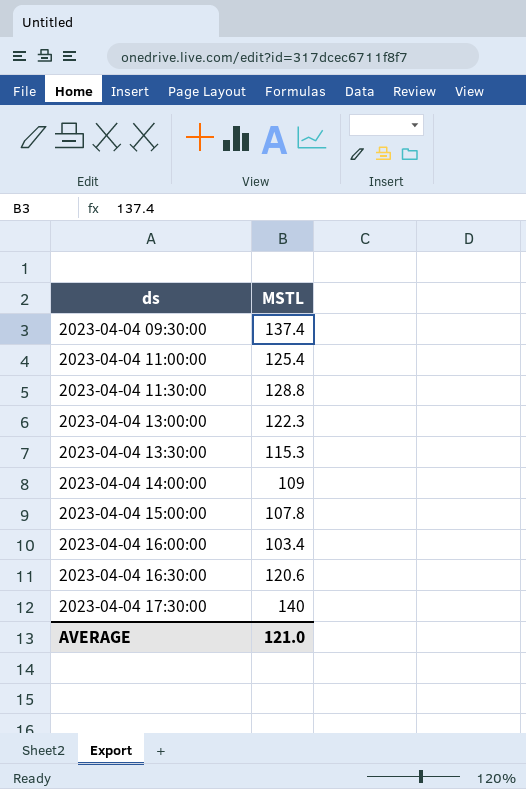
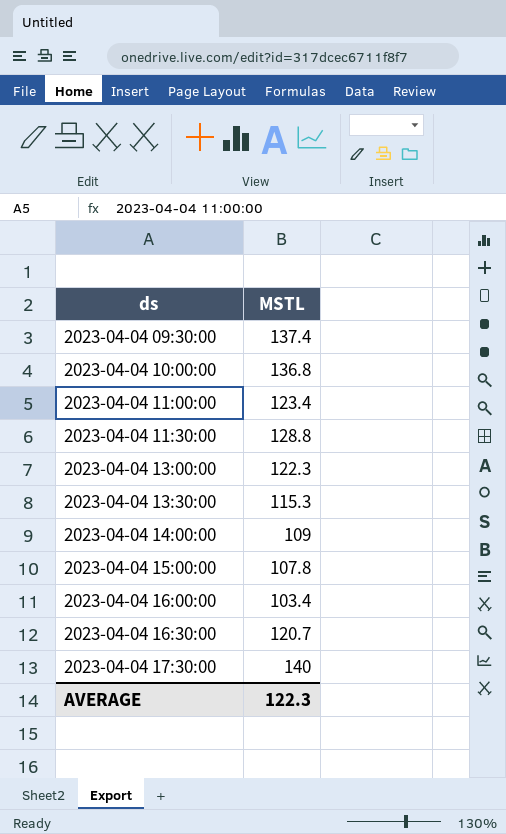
row 2023-04-04 10:00:00: none -> 136.8
2023-04-04 11:00:00 | MSTL: 125.4 -> 123.4
2023-04-04 16:30:00 | MSTL: 120.6 -> 120.7
AVERAGE | MSTL: 121.0 -> 122.3

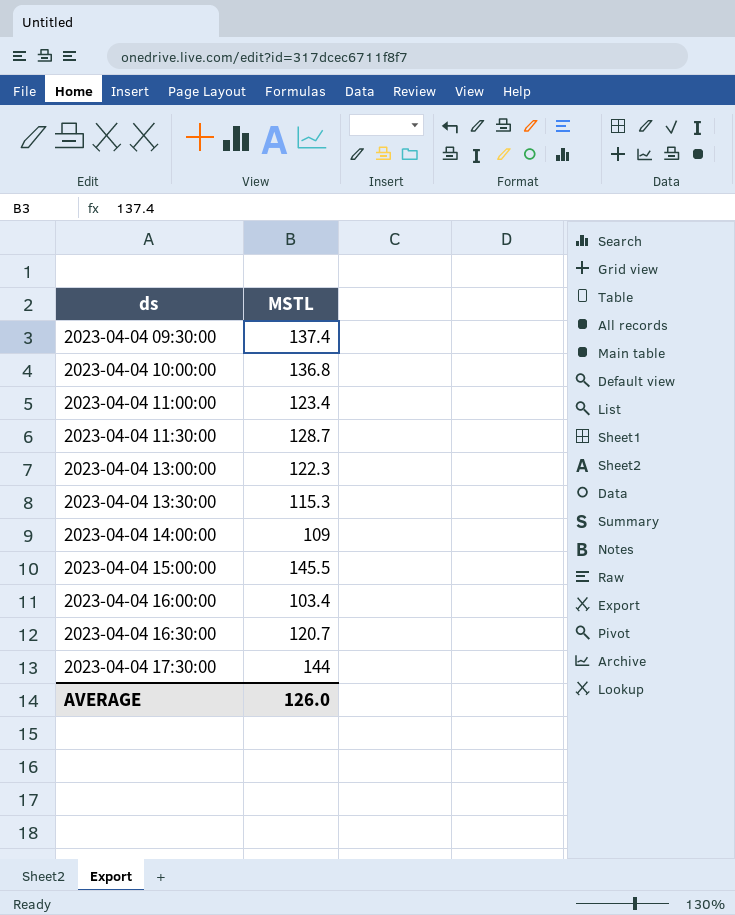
2023-04-04 11:30:00 | MSTL: 128.8 -> 128.7
2023-04-04 15:00:00 | MSTL: 107.8 -> 145.5
2023-04-04 17:30:00 | MSTL: 140 -> 144
AVERAGE | MSTL: 122.3 -> 126.0

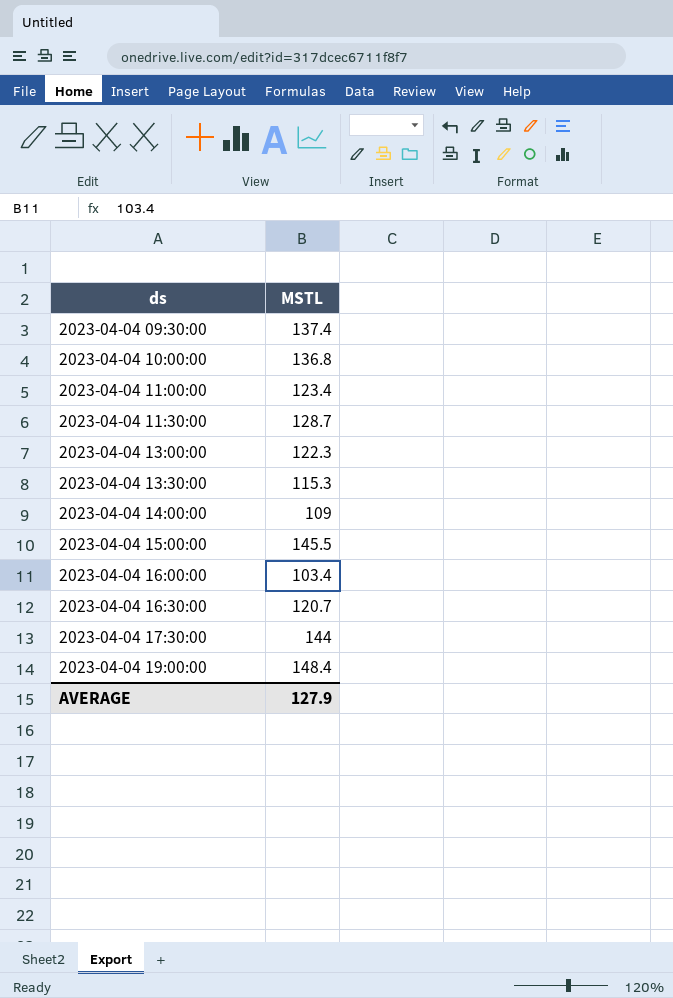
row 2023-04-04 19:00:00: none -> 148.4
AVERAGE | MSTL: 126.0 -> 127.9

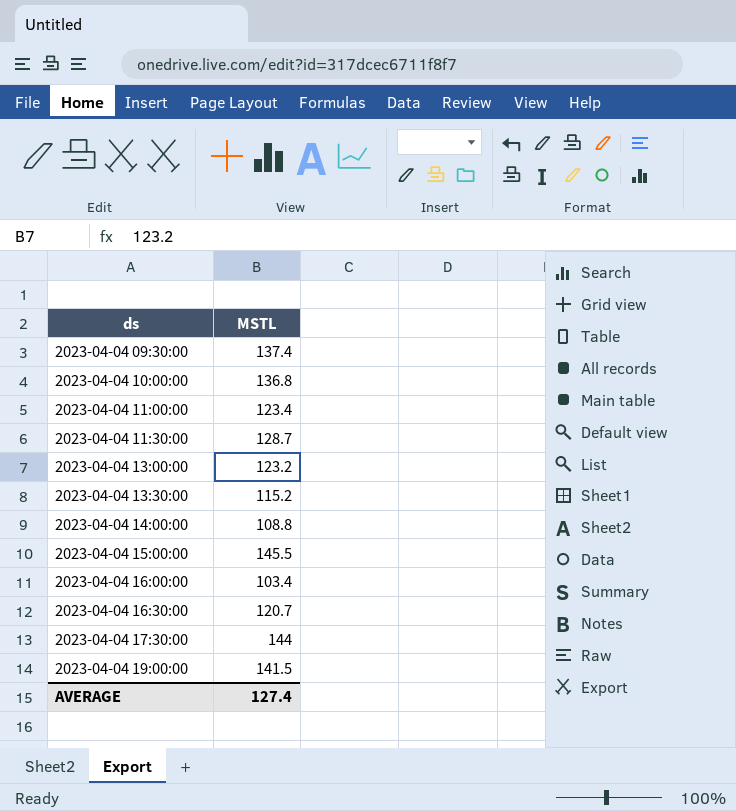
2023-04-04 13:00:00 | MSTL: 122.3 -> 123.2
2023-04-04 13:30:00 | MSTL: 115.3 -> 115.2
2023-04-04 14:00:00 | MSTL: 109 -> 108.8
2023-04-04 19:00:00 | MSTL: 148.4 -> 141.5
AVERAGE | MSTL: 127.9 -> 127.4

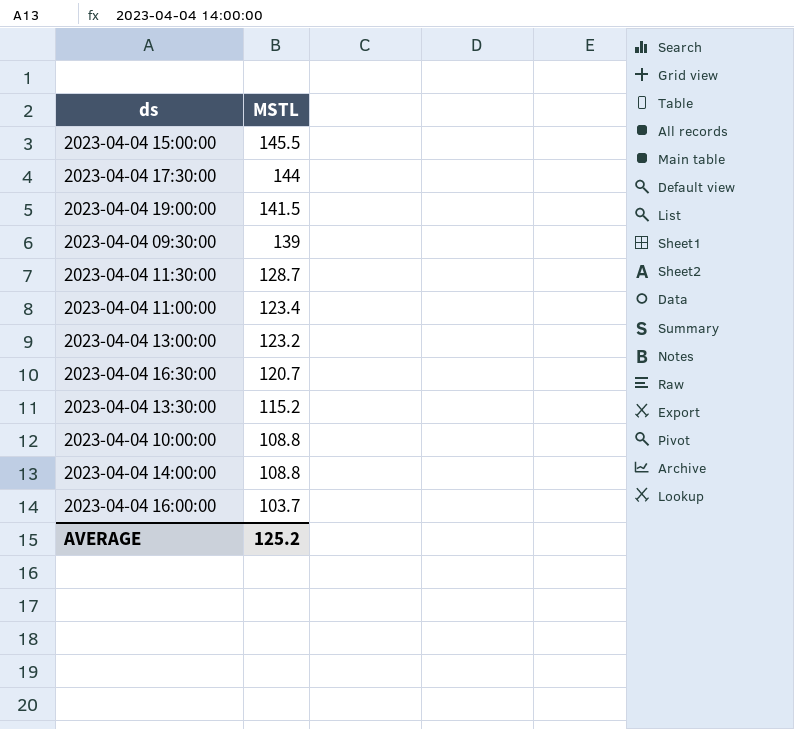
row order: ds ascending -> MSTL descending
2023-04-04 09:30:00 | MSTL: 137.4 -> 139
2023-04-04 10:00:00 | MSTL: 136.8 -> 108.8
2023-04-04 16:00:00 | MSTL: 103.4 -> 103.7
AVERAGE | MSTL: 127.4 -> 125.2

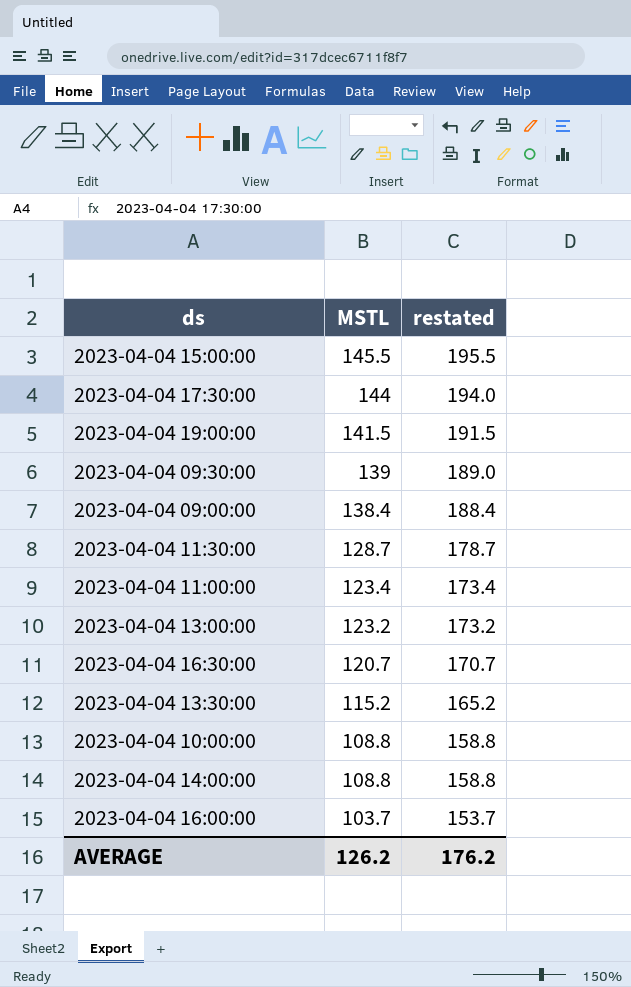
column restated | formula: none -> [MSTL] + 50
row 2023-04-04 09:00:00: none -> 138.4 | 188.4
AVERAGE | MSTL: 125.2 -> 126.2

